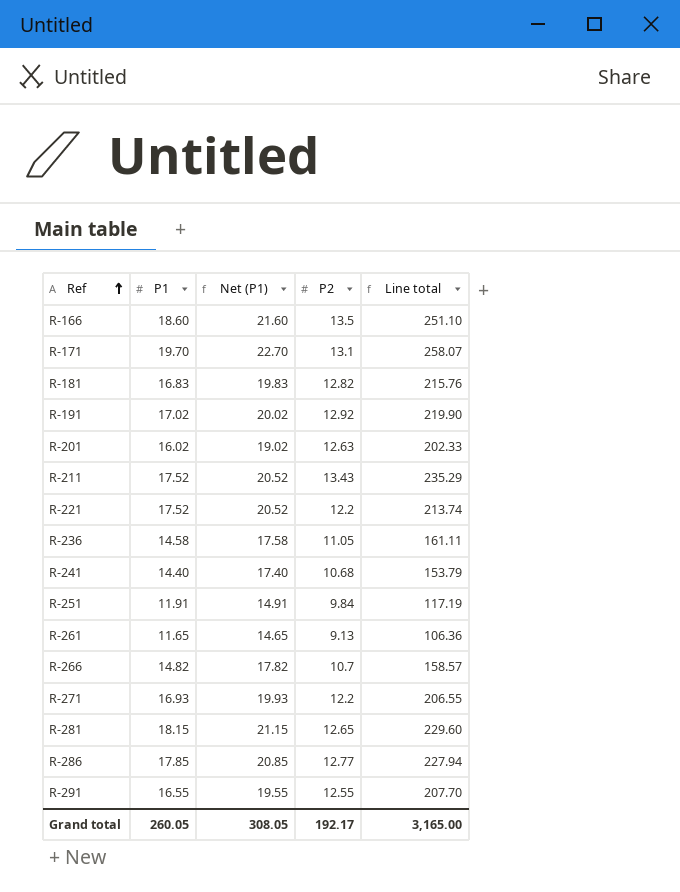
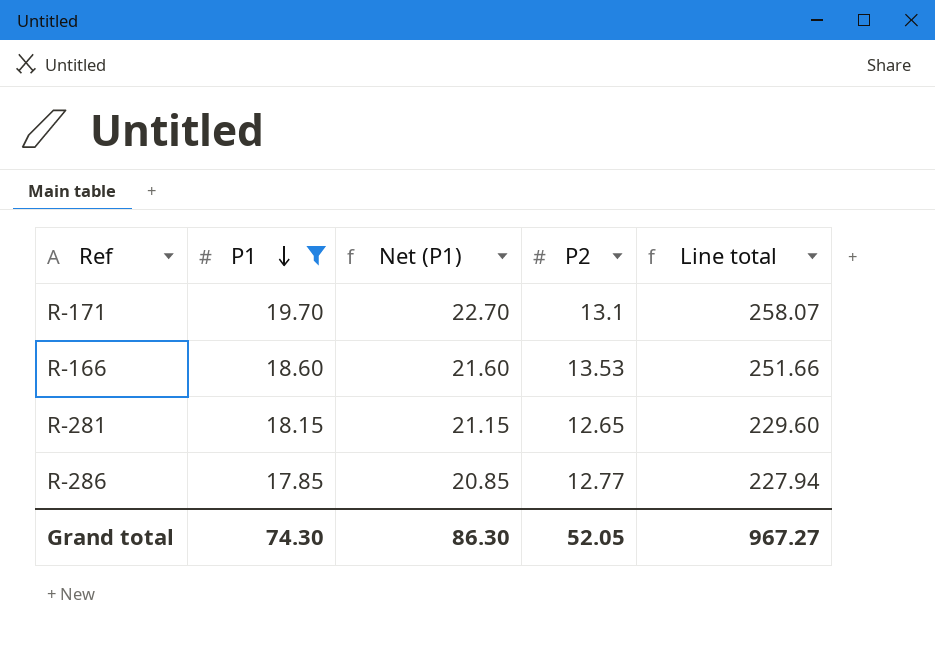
filter: none -> P1 >= 17.85
row order: Ref ascending -> P1 descending
R-166 | P2: 13.5 -> 13.53
R-166 | Line total: 251.10 -> 251.66
Grand total | P1: 260.05 -> 74.30
Grand total | Net (P1): 308.05 -> 86.30
Grand total | P2: 192.17 -> 52.05
Grand total | Line total: 3,165.00 -> 967.27

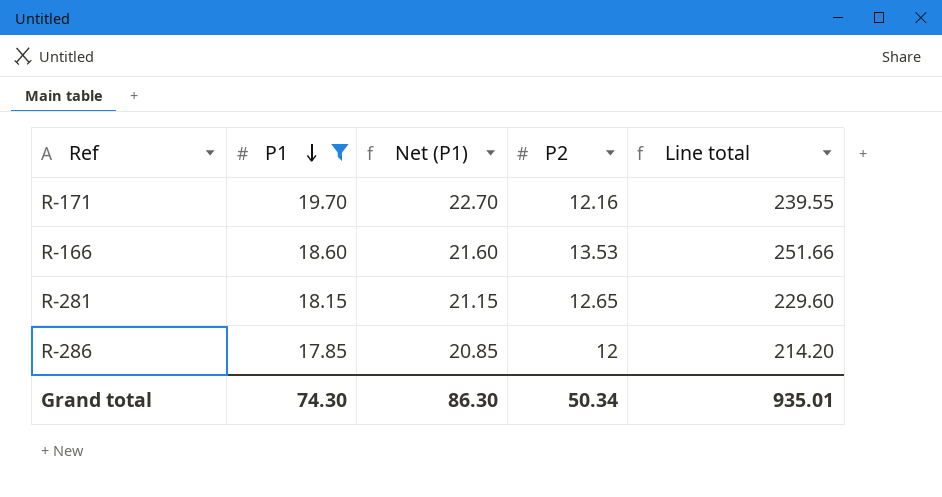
R-171 | P2: 13.1 -> 12.16
R-171 | Line total: 258.07 -> 239.55
R-286 | P2: 12.77 -> 12
R-286 | Line total: 227.94 -> 214.20
Grand total | P2: 52.05 -> 50.34
Grand total | Line total: 967.27 -> 935.01

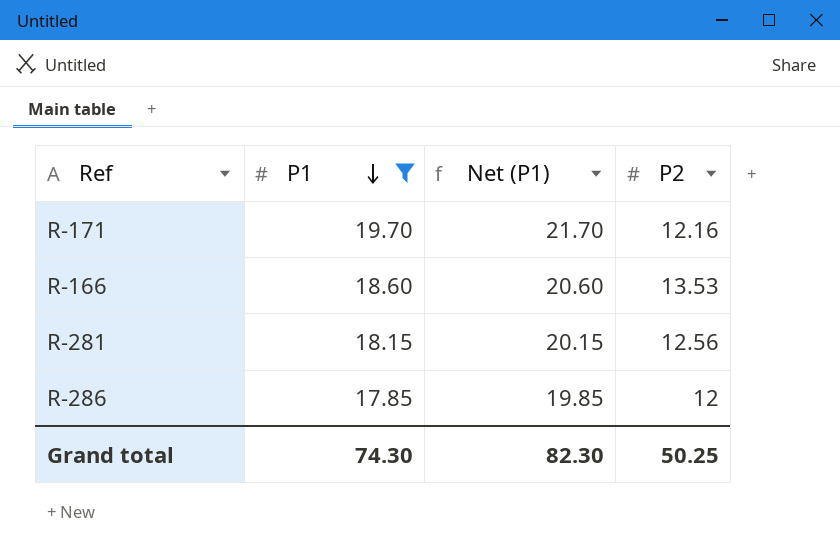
column Line total | formula: [P1] * [P2] -> none
column Net (P1) | formula: [P1] + 3 -> [P1] + 2
R-281 | P2: 12.65 -> 12.56
Grand total | Net (P1): 86.30 -> 82.30
Grand total | P2: 50.34 -> 50.25

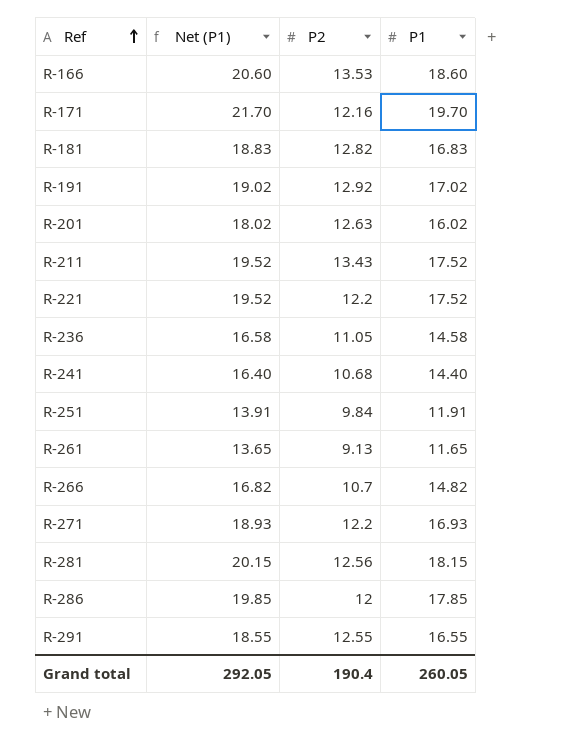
filter: P1 >= 17.85 -> none
row order: P1 descending -> Ref ascending
column P1 | position: 2 -> 4
Grand total | Net (P1): 82.30 -> 292.05
Grand total | P2: 50.25 -> 190.4
Grand total | P1: 74.30 -> 260.05

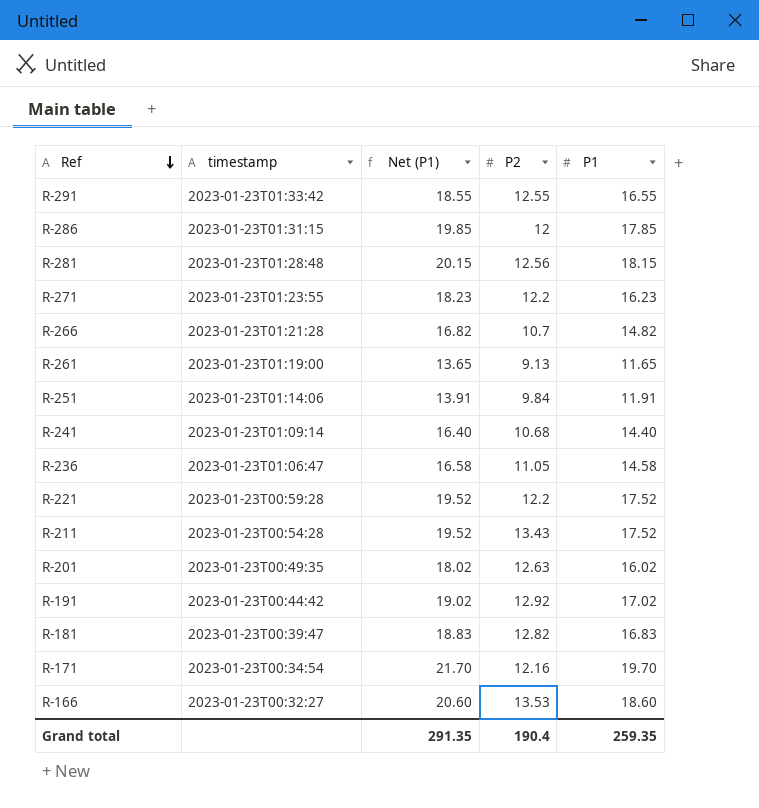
row order: Ref ascending -> Ref descending
column timestamp | position: none -> 2
R-271 | Net (P1): 18.93 -> 18.23
R-271 | P1: 16.93 -> 16.23
Grand total | Net (P1): 292.05 -> 291.35
Grand total | P1: 260.05 -> 259.35

